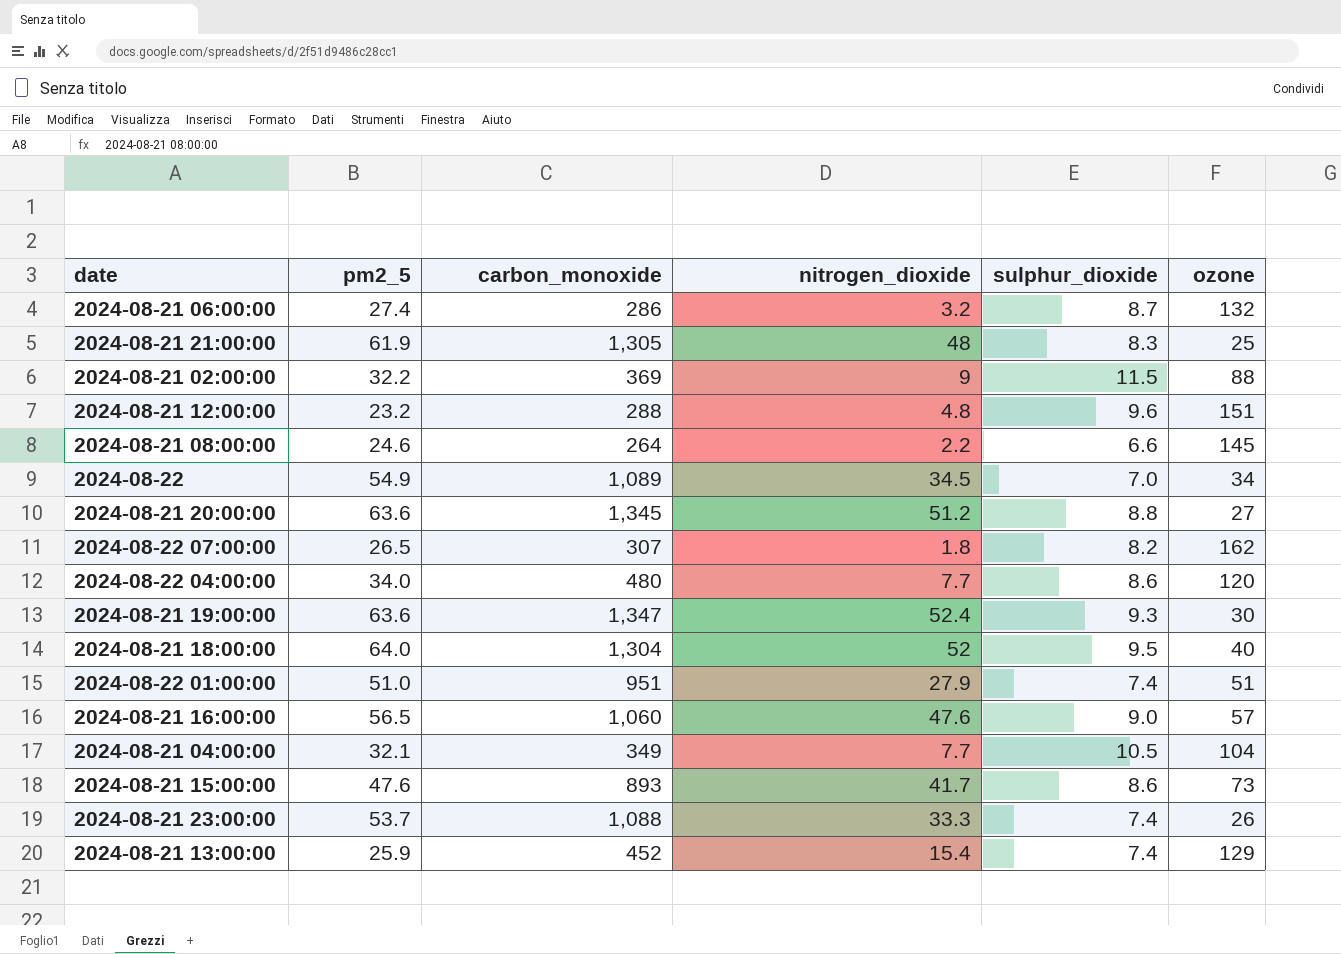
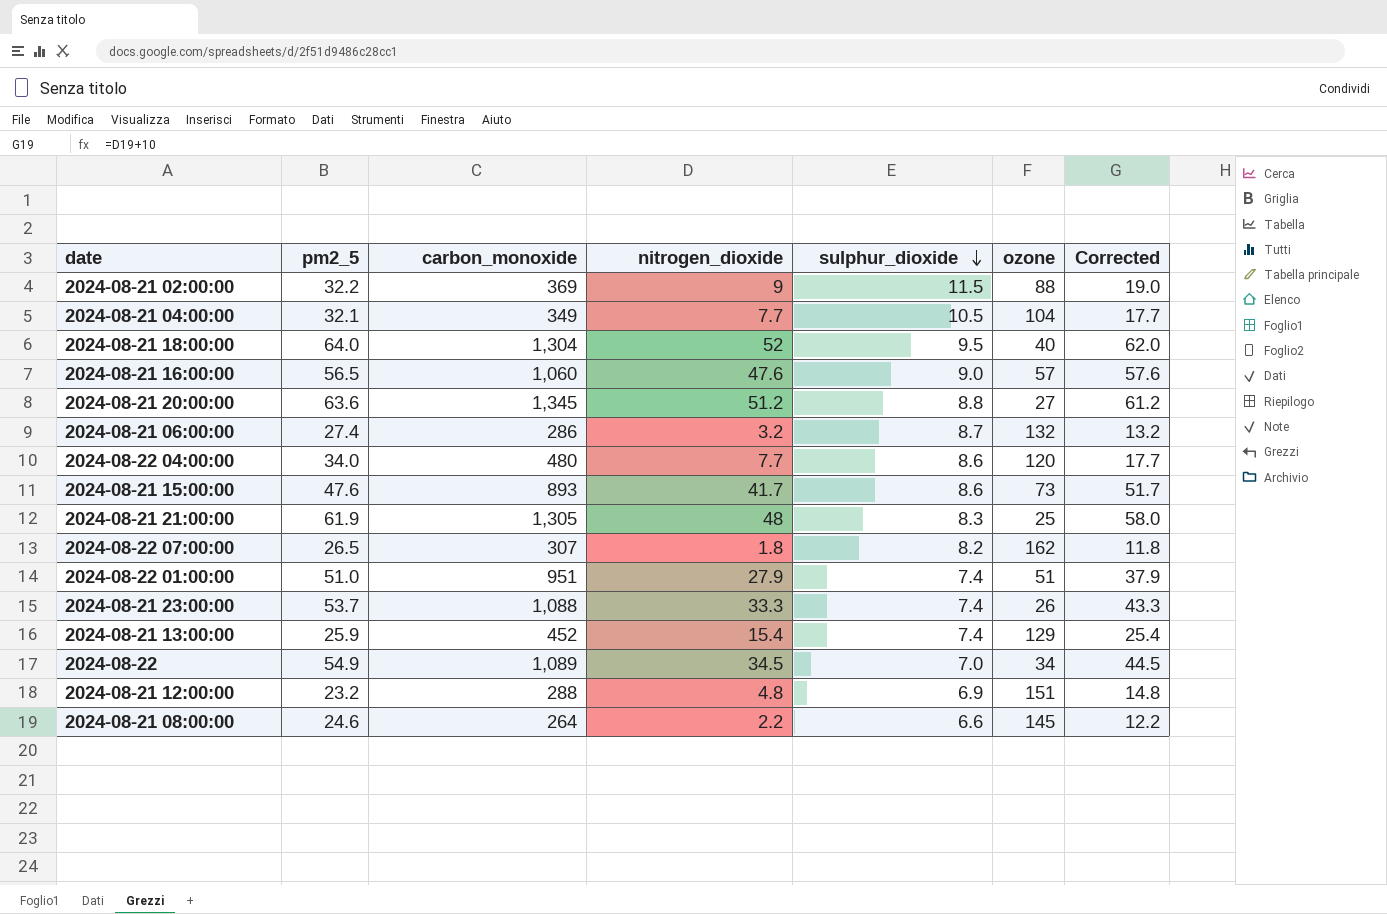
row order: none -> sulphur_dioxide descending
column Corrected | formula: none -> [nitrogen_dioxide] + 10
row 2024-08-21 19:00:00: 63.6 | 1,347 | 52.4 | 9.3 | 30 -> none
2024-08-21 12:00:00 | sulphur_dioxide: 9.6 -> 6.9

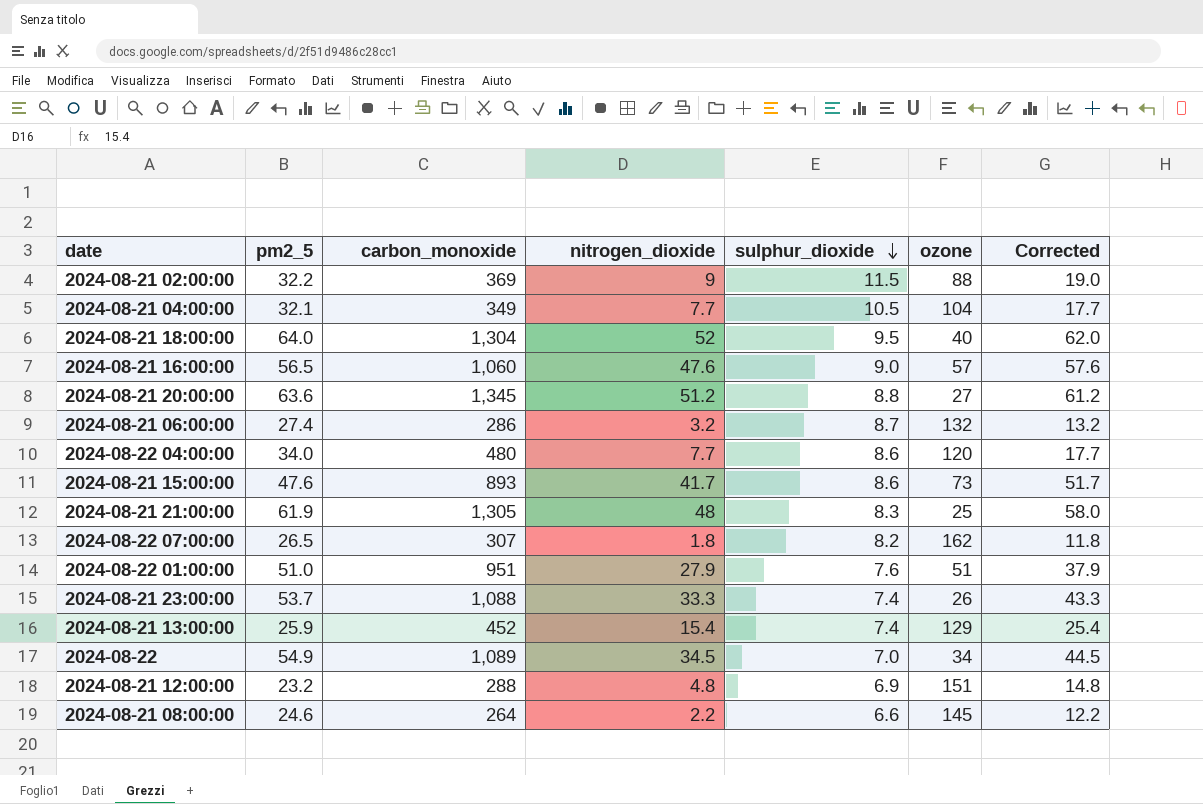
2024-08-22 01:00:00 | sulphur_dioxide: 7.4 -> 7.6

